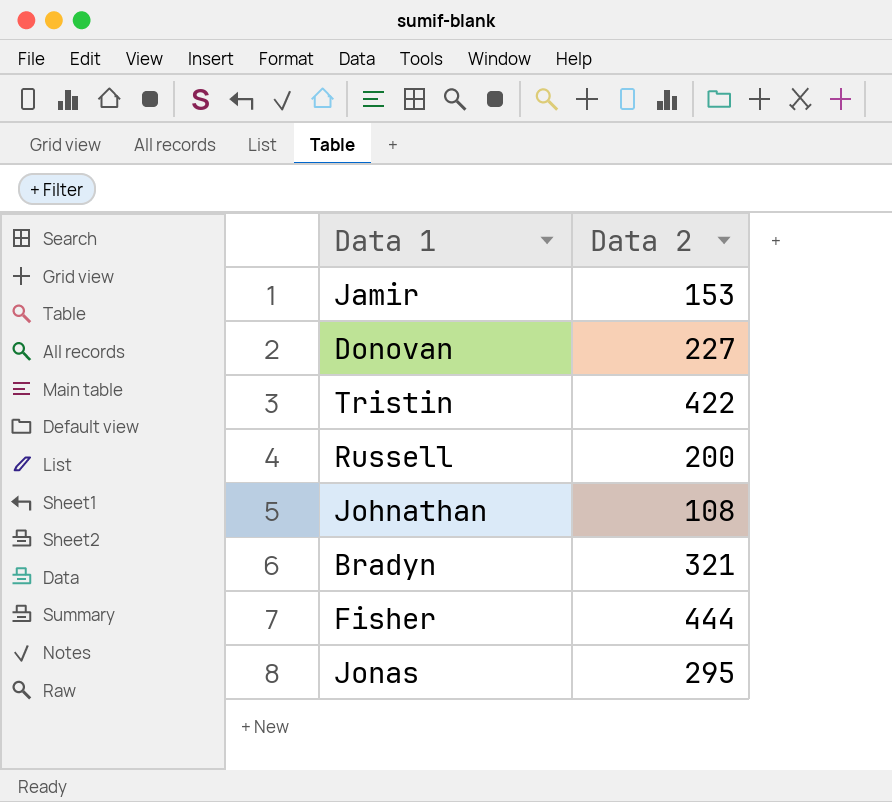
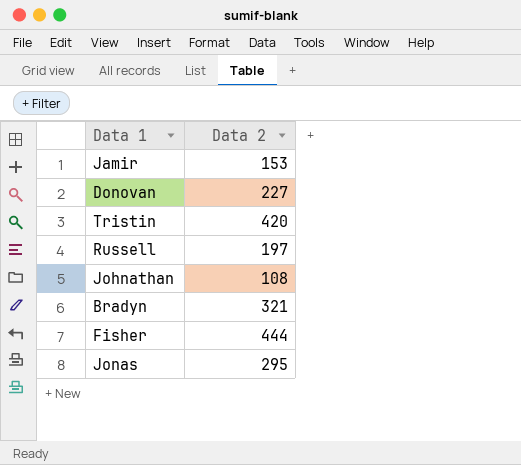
Tristin | Data 2: 422 -> 420
Russell | Data 2: 200 -> 197

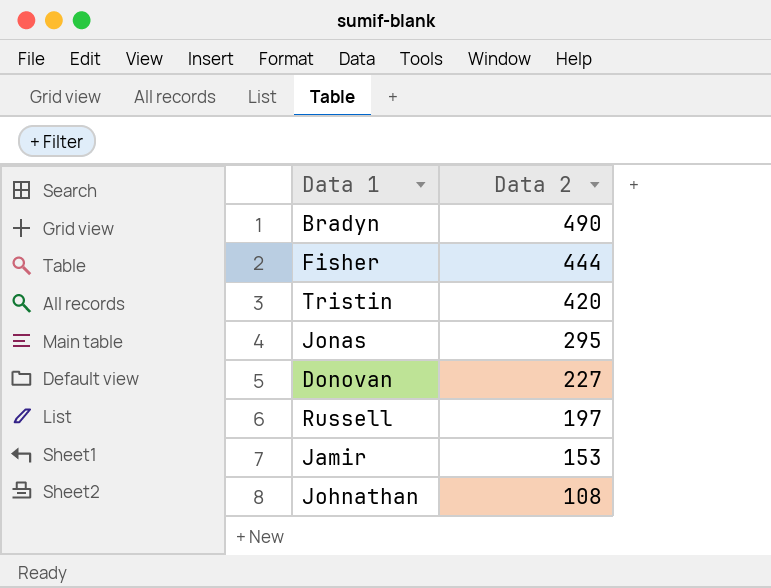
row order: none -> Data 2 descending
Bradyn | Data 2: 321 -> 490

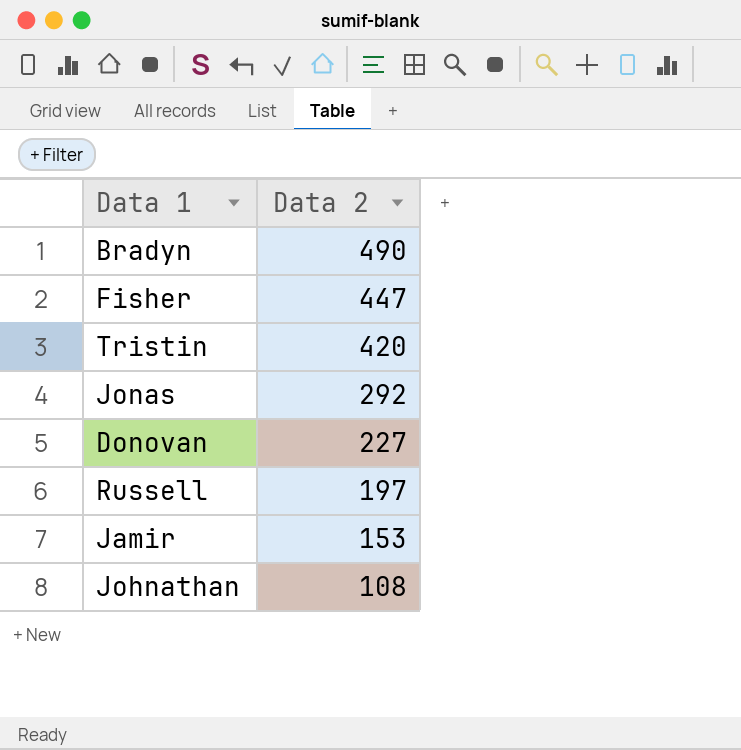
Fisher | Data 2: 444 -> 447
Jonas | Data 2: 295 -> 292

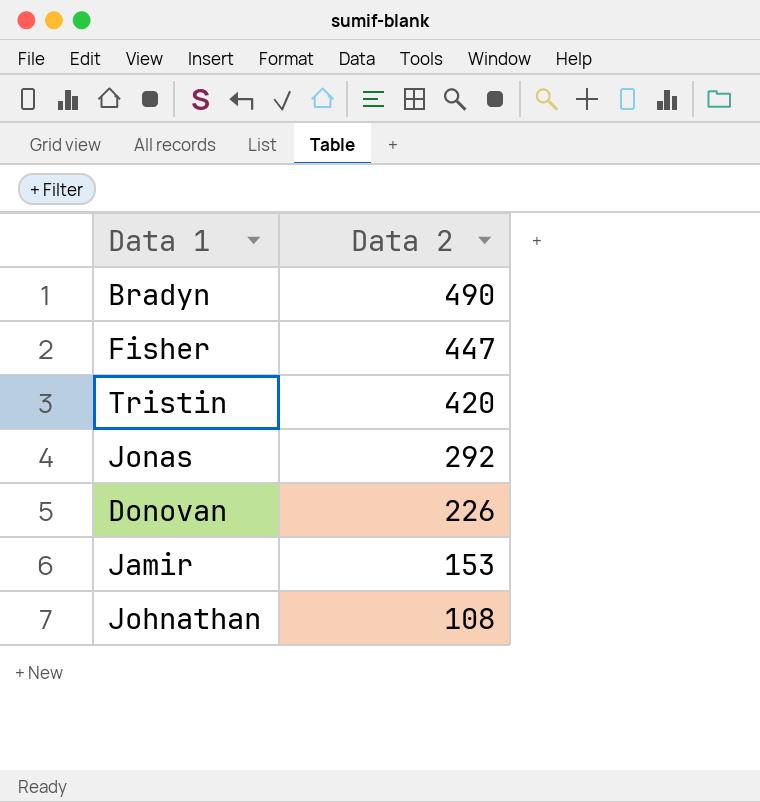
row Russell: 197 -> none
Donovan | Data 2: 227 -> 226

